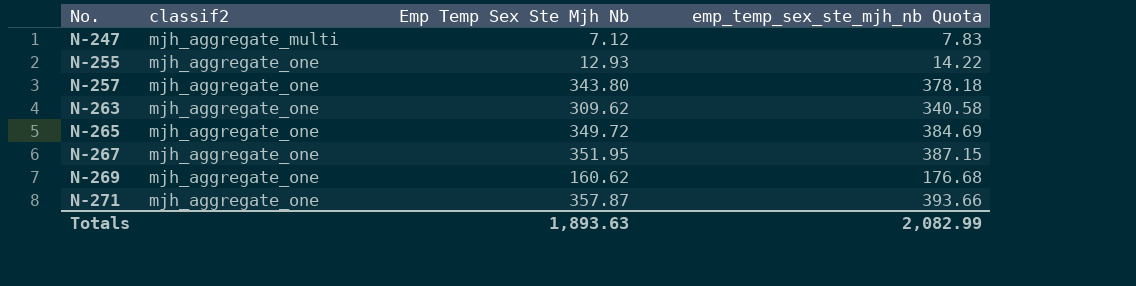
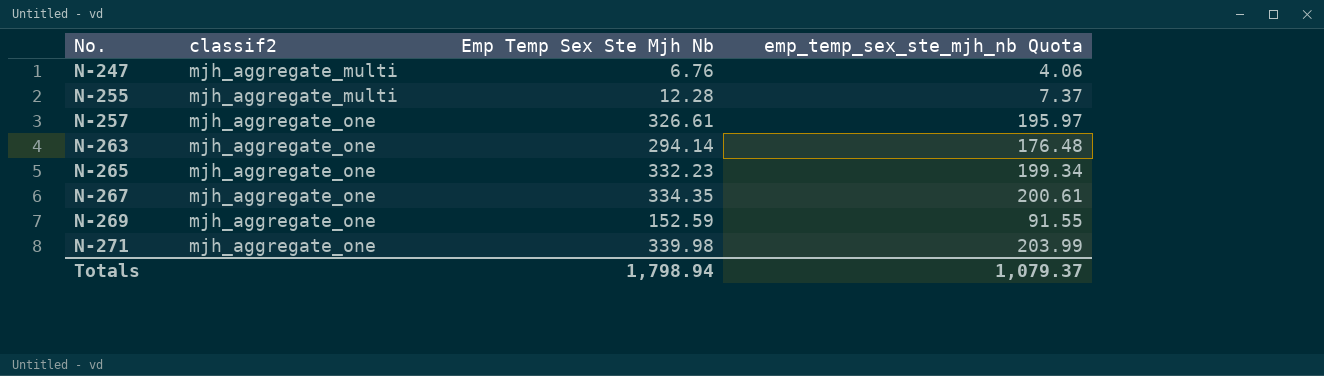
column emp_temp_sex_ste_mjh_nb Quota | formula: [Emp Temp Sex Ste Mjh Nb] * 1.1 -> [Emp Temp Sex Ste Mjh Nb] * 0.6
N-247 | Emp Temp Sex Ste Mjh Nb: 7.12 -> 6.76
N-255 | classif2: mjh_aggregate_one -> mjh_aggregate_multi
N-255 | Emp Temp Sex Ste Mjh Nb: 12.93 -> 12.28
N-257 | Emp Temp Sex Ste Mjh Nb: 343.80 -> 326.61
N-263 | Emp Temp Sex Ste Mjh Nb: 309.62 -> 294.14
N-265 | Emp Temp Sex Ste Mjh Nb: 349.72 -> 332.23
N-267 | Emp Temp Sex Ste Mjh Nb: 351.95 -> 334.35
N-269 | Emp Temp Sex Ste Mjh Nb: 160.62 -> 152.59
N-271 | Emp Temp Sex Ste Mjh Nb: 357.87 -> 339.98
Totals | Emp Temp Sex Ste Mjh Nb: 1,893.63 -> 1,798.94
Totals | emp_temp_sex_ste_mjh_nb Quota: 2,082.99 -> 1,079.37

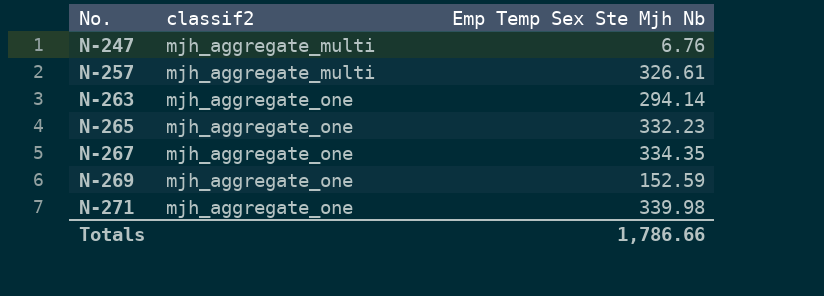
column emp_temp_sex_ste_mjh_nb Quota | formula: [Emp Temp Sex Ste Mjh Nb] * 0.6 -> none
row N-255: mjh_aggregate_multi | 12.28 | 7.37 -> none
N-257 | classif2: mjh_aggregate_one -> mjh_aggregate_multi
Totals | Emp Temp Sex Ste Mjh Nb: 1,798.94 -> 1,786.66

